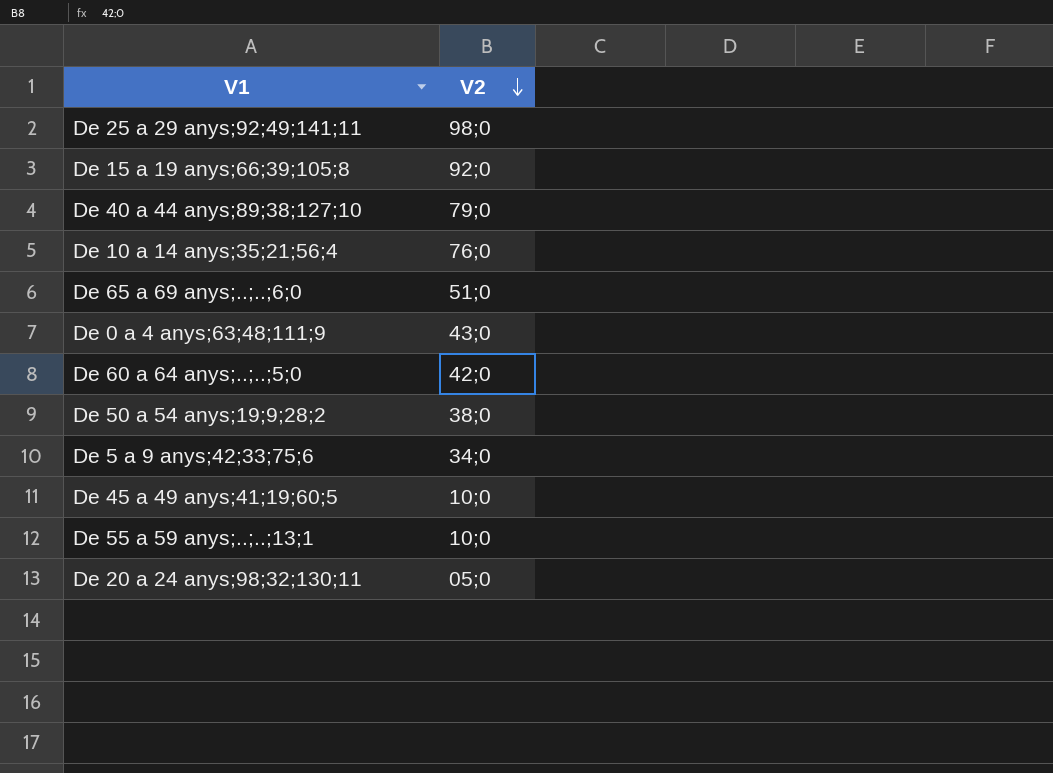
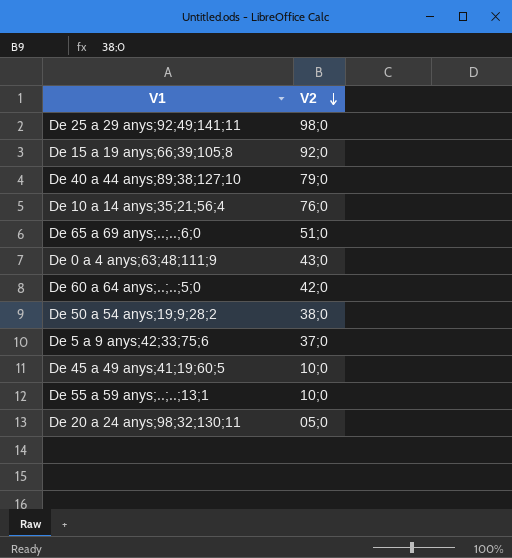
De 5 a 9 anys;42;33;75;6 | V2: 34;0 -> 37;0

